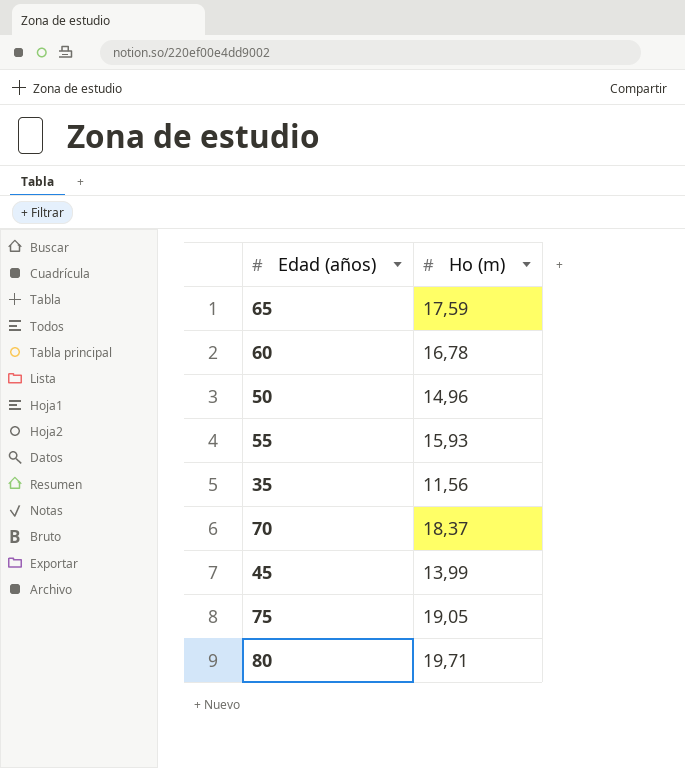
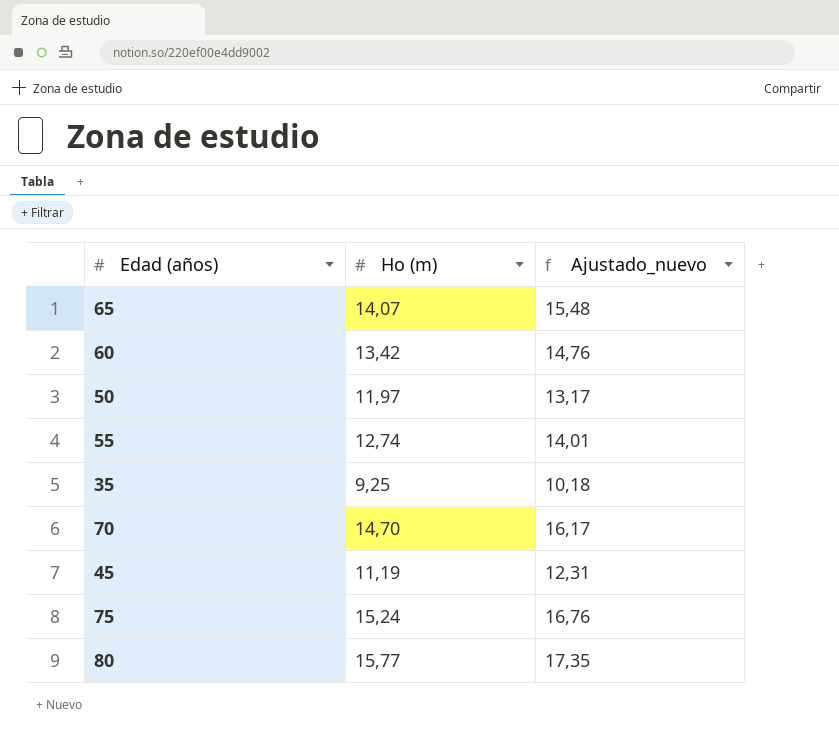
column Ajustado_nuevo | formula: none -> [Ho (m)] * 1,1
65 | Ho (m): 17,59 -> 14,07
60 | Ho (m): 16,78 -> 13,42
50 | Ho (m): 14,96 -> 11,97
55 | Ho (m): 15,93 -> 12,74
35 | Ho (m): 11,56 -> 9,25
70 | Ho (m): 18,37 -> 14,70
45 | Ho (m): 13,99 -> 11,19
75 | Ho (m): 19,05 -> 15,24
80 | Ho (m): 19,71 -> 15,77

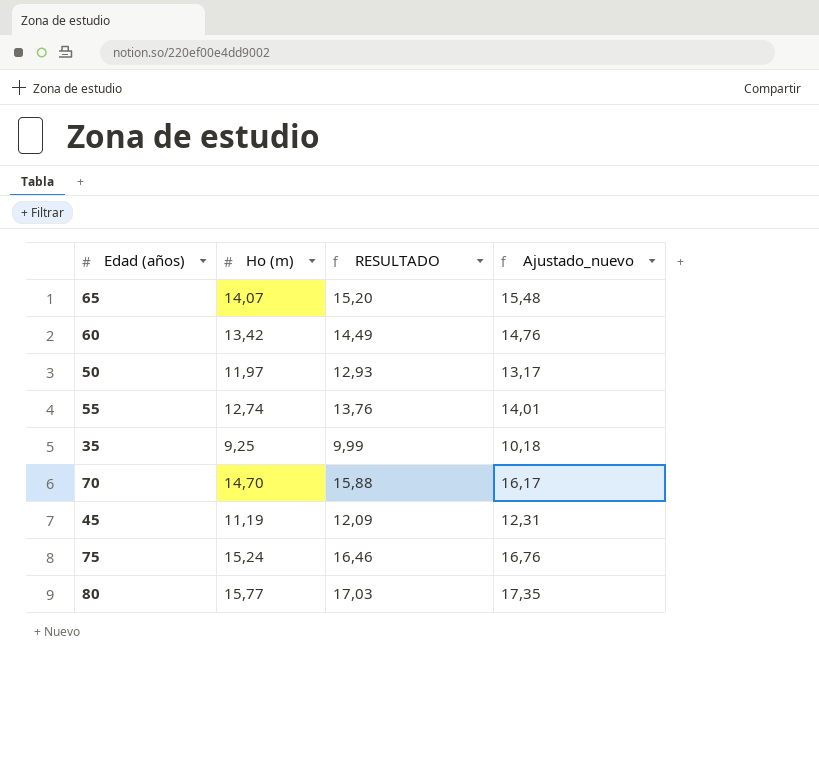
column RESULTADO | formula: none -> [Ho (m)] * 1,08

